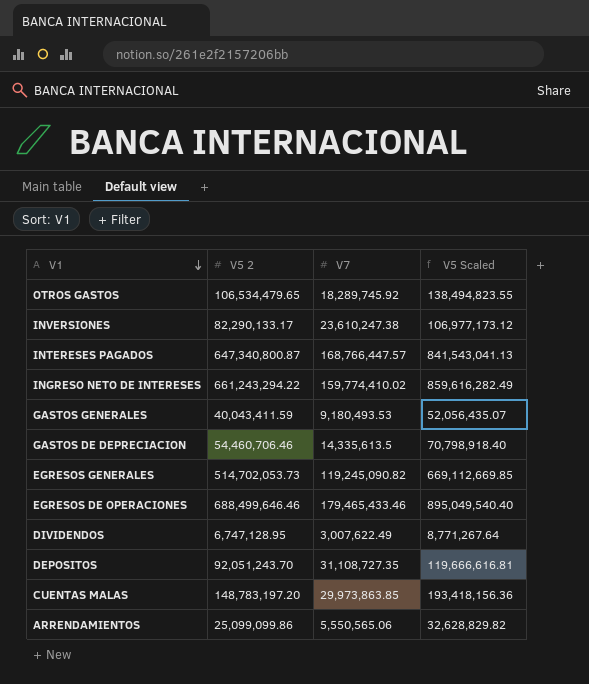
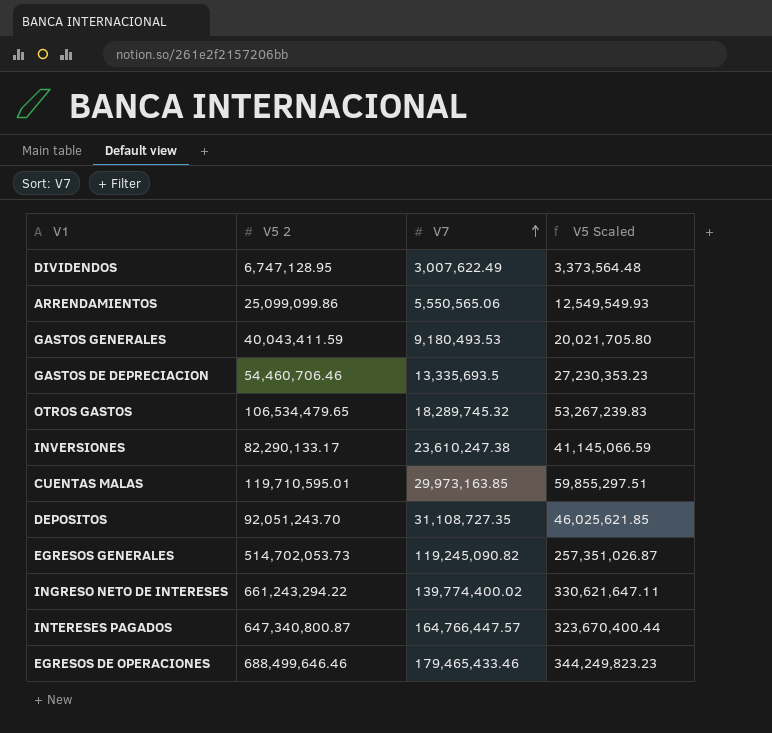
row order: V1 descending -> V7 ascending
column V5 Scaled | formula: [V5 2] * 1.3 -> [V5 2] * 0.5
GASTOS DE DEPRECIACION | V7: 14,335,613.5 -> 13,335,693.5
OTROS GASTOS | V7: 18,289,745.92 -> 18,289,745.32
CUENTAS MALAS | V5 2: 148,783,197.20 -> 119,710,595.01
CUENTAS MALAS | V7: 29,973,863.85 -> 29,973,163.85
INGRESO NETO DE INTERESES | V7: 159,774,410.02 -> 139,774,400.02
INTERESES PAGADOS | V7: 168,766,447.57 -> 164,766,447.57

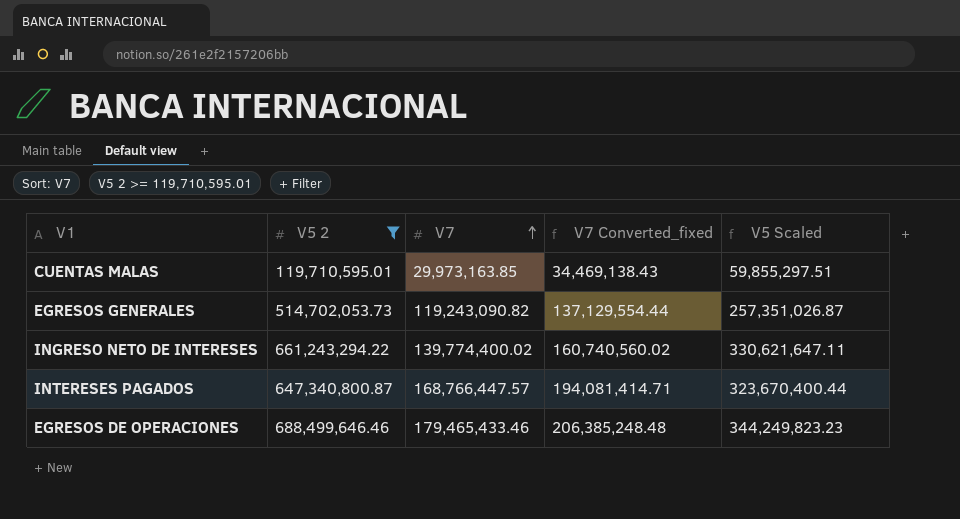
filter: none -> V5 2 >= 119,710,595.01
column V7 Converted_fixed | formula: none -> [V7] * 1.15
EGRESOS GENERALES | V7: 119,245,090.82 -> 119,243,090.82
INTERESES PAGADOS | V7: 164,766,447.57 -> 168,766,447.57

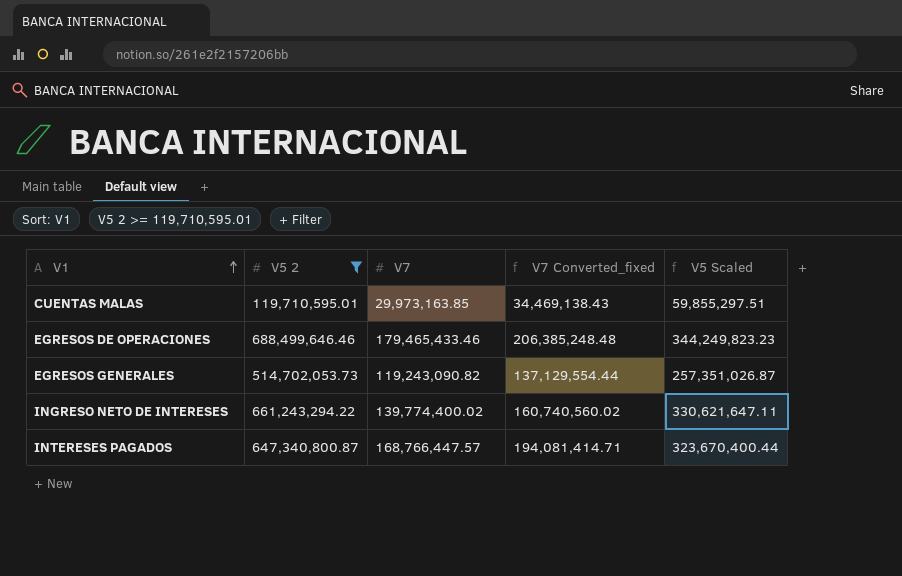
row order: V7 ascending -> V1 ascending

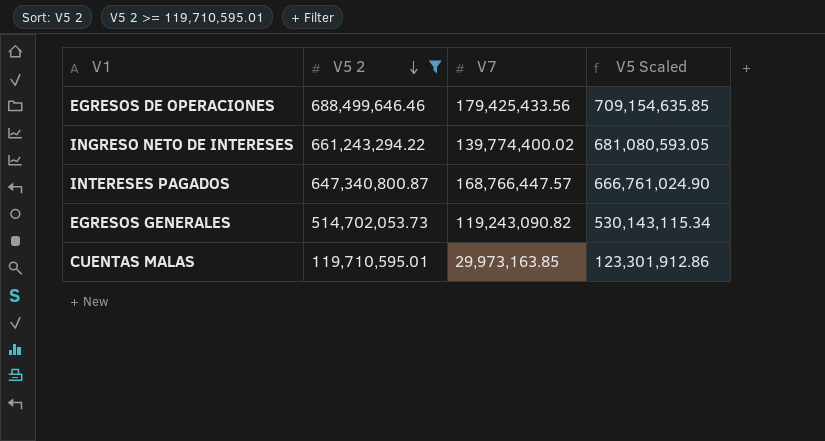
row order: V1 ascending -> V5 2 descending
column V7 Converted_fixed | formula: [V7] * 1.15 -> none
column V5 Scaled | formula: [V5 2] * 0.5 -> [V5 2] * 1.03
EGRESOS DE OPERACIONES | V7: 179,465,433.46 -> 179,425,433.56

